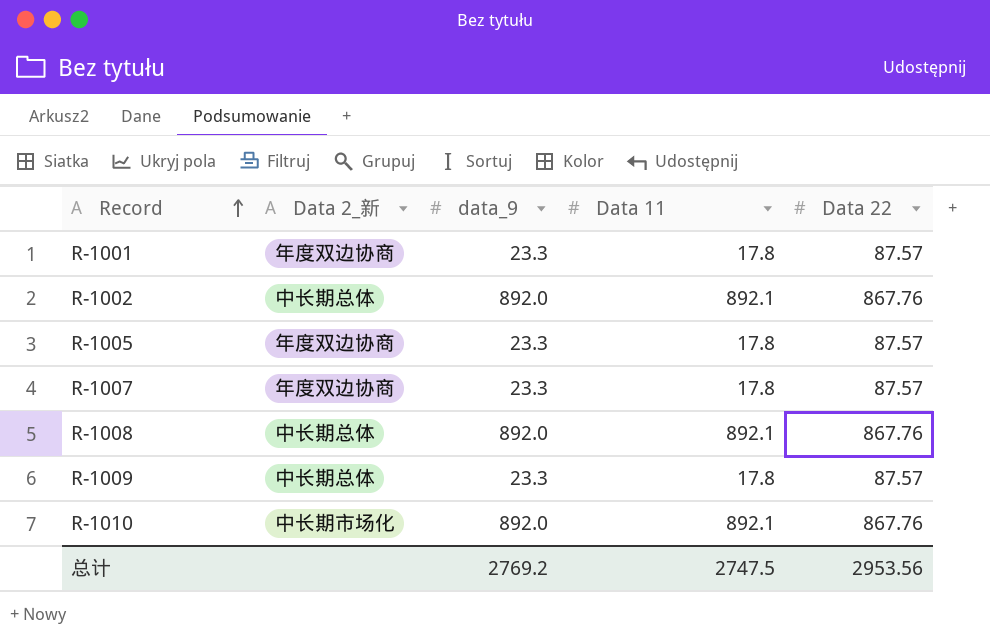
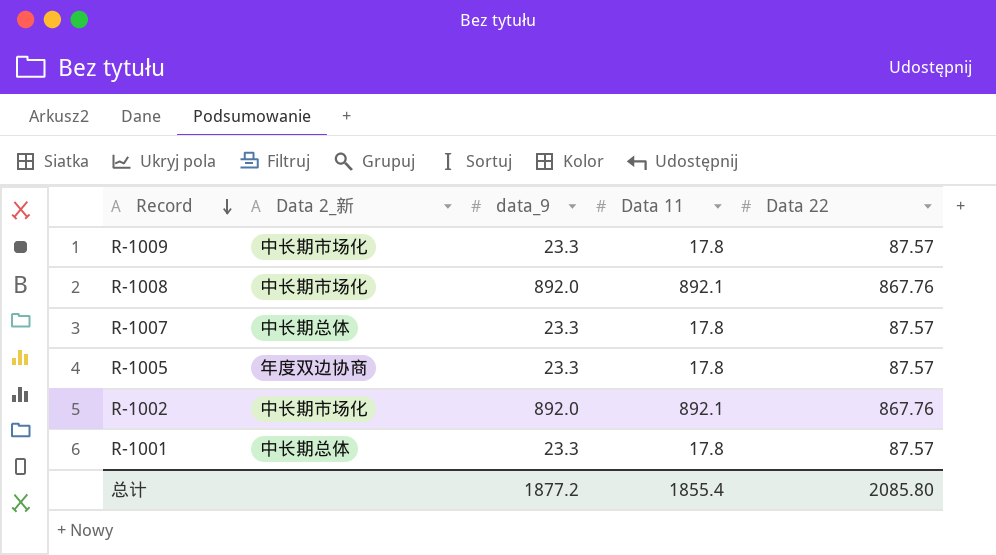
row order: Record ascending -> Record descending
row R-1010: 中长期市场化 | 892.0 | 892.1 | 867.76 -> none
R-1009 | Data 2_新: 中长期总体 -> 中长期市场化
R-1008 | Data 2_新: 中长期总体 -> 中长期市场化
R-1007 | Data 2_新: 年度双边协商 -> 中长期总体
R-1002 | Data 2_新: 中长期总体 -> 中长期市场化
R-1001 | Data 2_新: 年度双边协商 -> 中长期总体
总计 | data_9: 2769.2 -> 1877.2
总计 | Data 11: 2747.5 -> 1855.4
总计 | Data 22: 2953.56 -> 2085.80

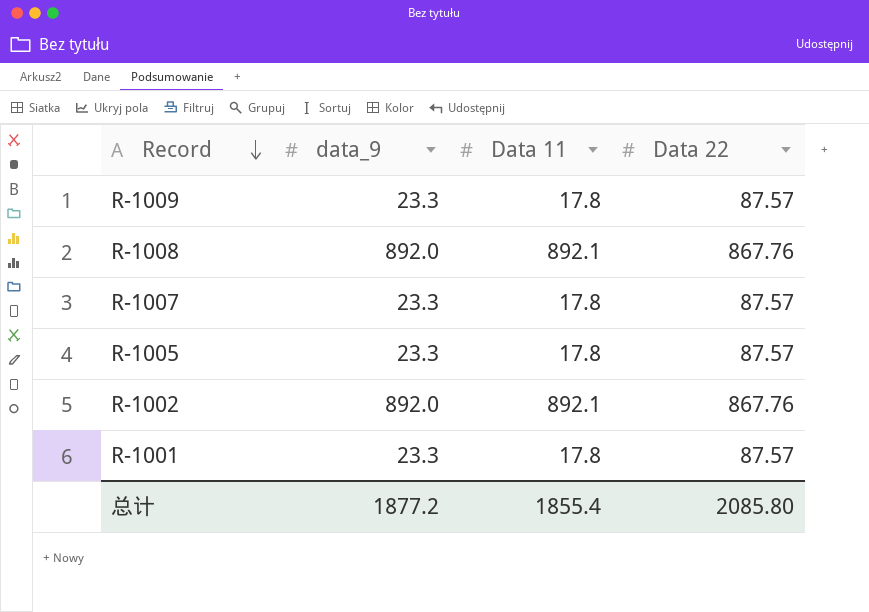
column Data 2_新 | position: 2 -> none

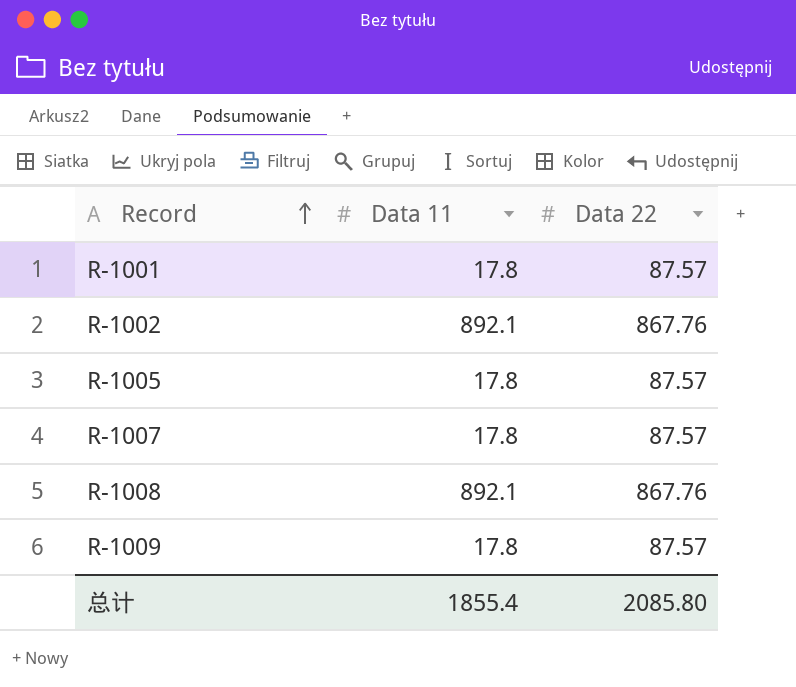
row order: Record descending -> Record ascending
column data_9 | position: 2 -> none

